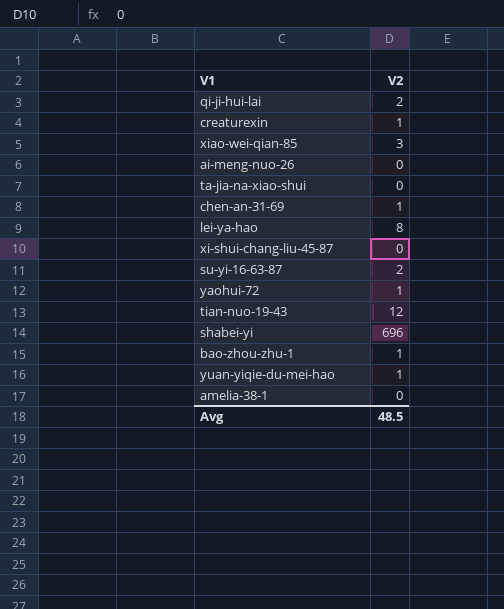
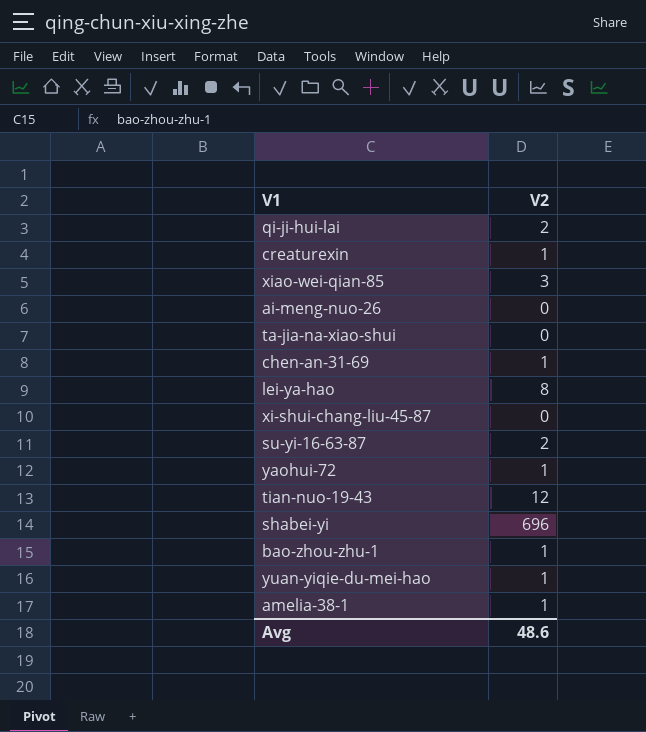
amelia-38-1 | V2: 0 -> 1
Avg | V2: 48.5 -> 48.6

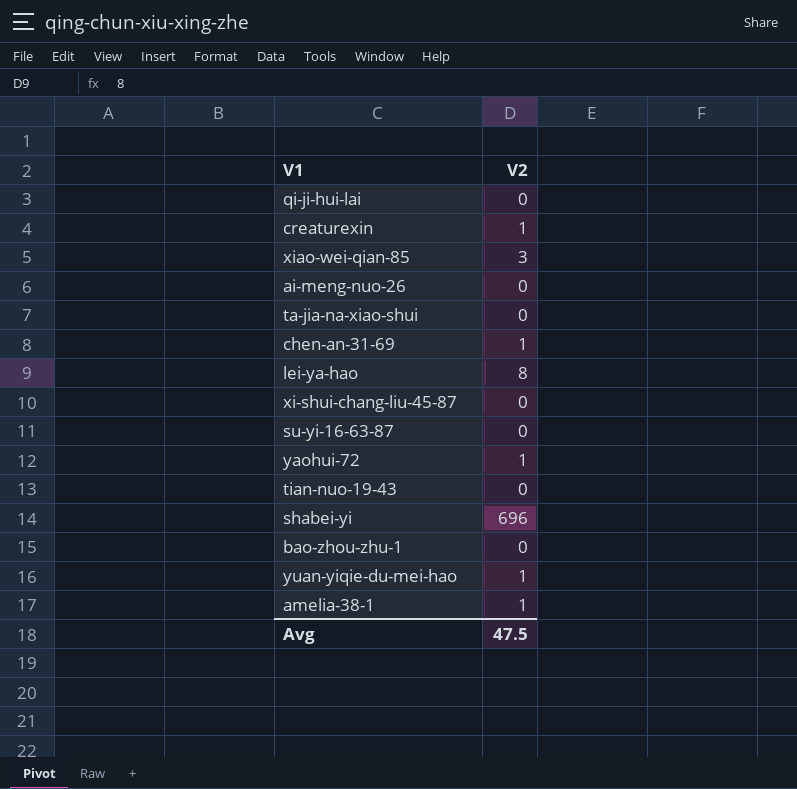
qi-ji-hui-lai | V2: 2 -> 0
su-yi-16-63-87 | V2: 2 -> 0
tian-nuo-19-43 | V2: 12 -> 0
bao-zhou-zhu-1 | V2: 1 -> 0
Avg | V2: 48.6 -> 47.5

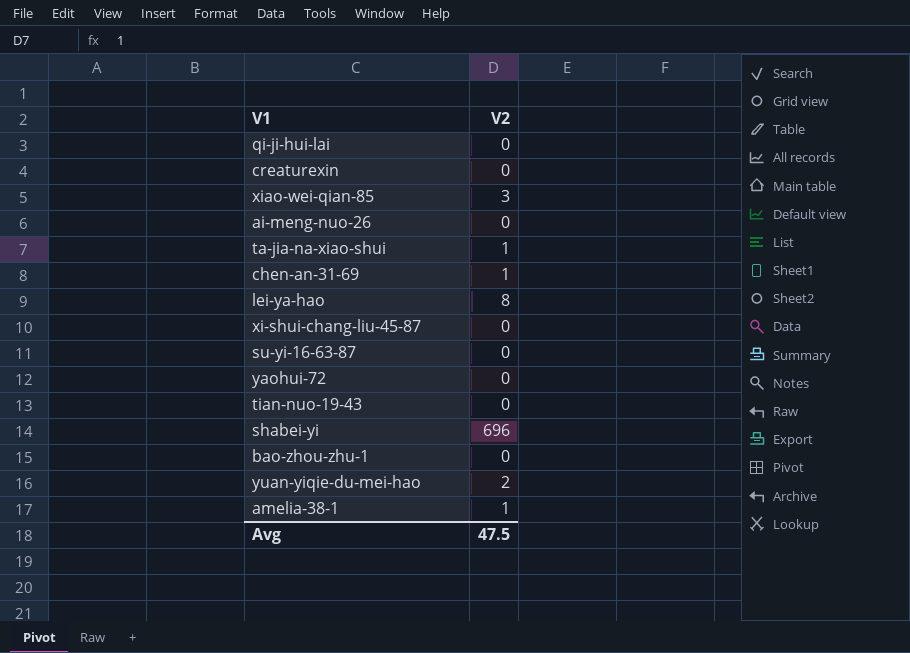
creaturexin | V2: 1 -> 0
ta-jia-na-xiao-shui | V2: 0 -> 1
yaohui-72 | V2: 1 -> 0
yuan-yiqie-du-mei-hao | V2: 1 -> 2

